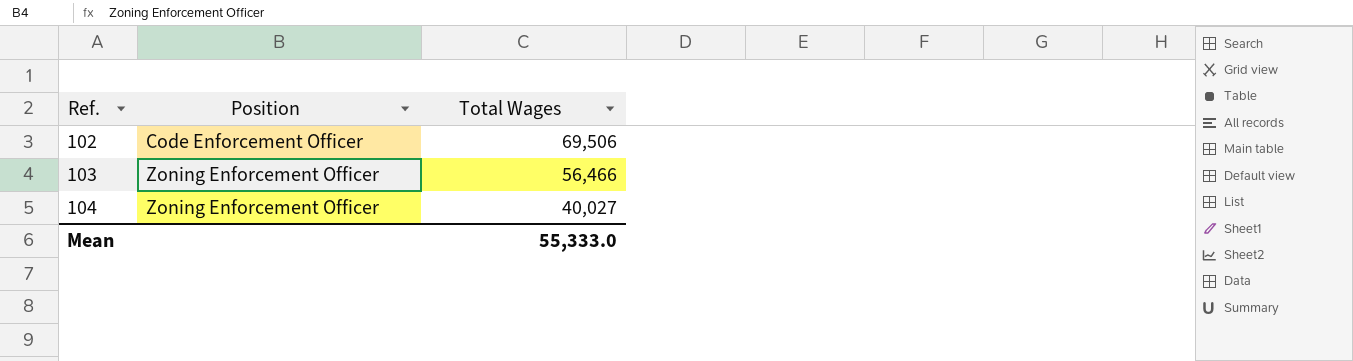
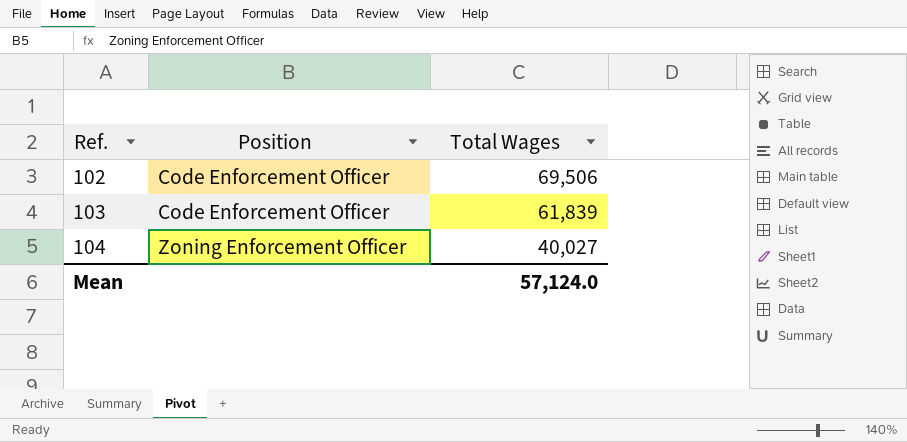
103 | Position: Zoning Enforcement Officer -> Code Enforcement Officer
103 | Total Wages: 56,466 -> 61,839
Mean | Total Wages: 55,333.0 -> 57,124.0

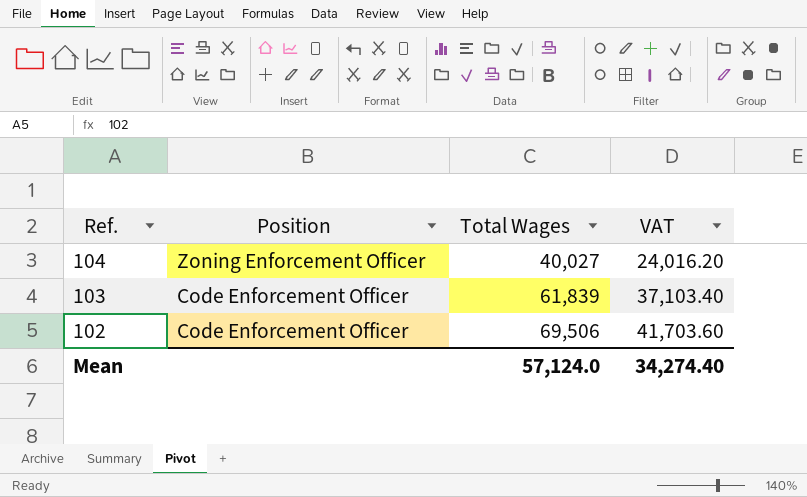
row order: Ref. ascending -> Ref. descending
column VAT | formula: none -> [Total Wages] * 0.6

